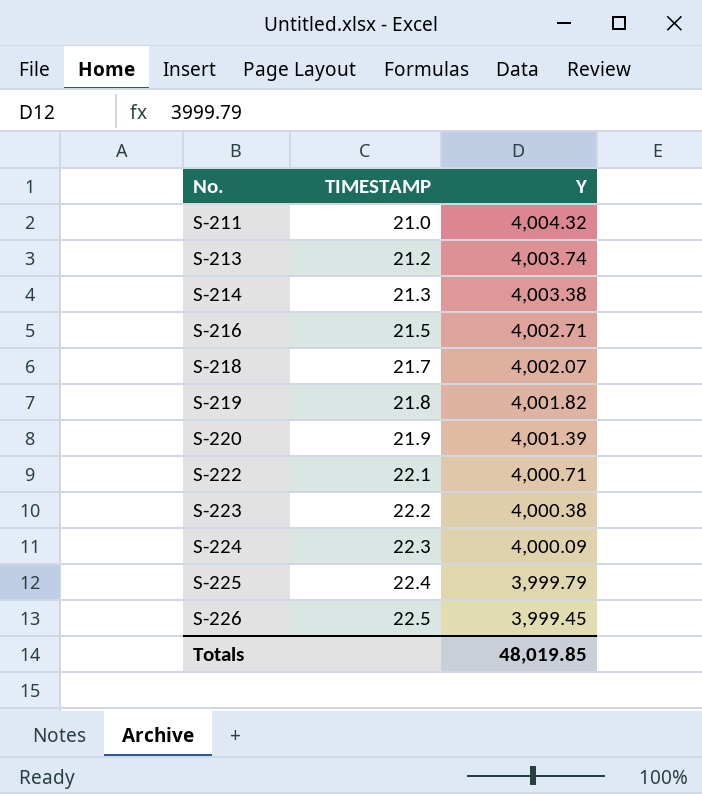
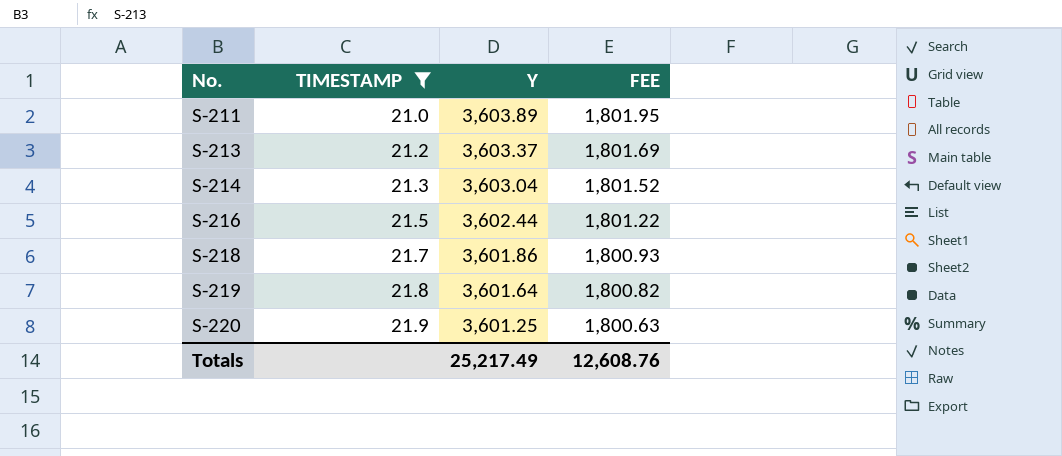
filter: none -> TIMESTAMP <= 21.9
column FEE | formula: none -> [Y] * 0.5
S-211 | Y: 4,004.32 -> 3,603.89
S-213 | Y: 4,003.74 -> 3,603.37
S-214 | Y: 4,003.38 -> 3,603.04
S-216 | Y: 4,002.71 -> 3,602.44
S-218 | Y: 4,002.07 -> 3,601.86
S-219 | Y: 4,001.82 -> 3,601.64
S-220 | Y: 4,001.39 -> 3,601.25
Totals | Y: 48,019.85 -> 25,217.49

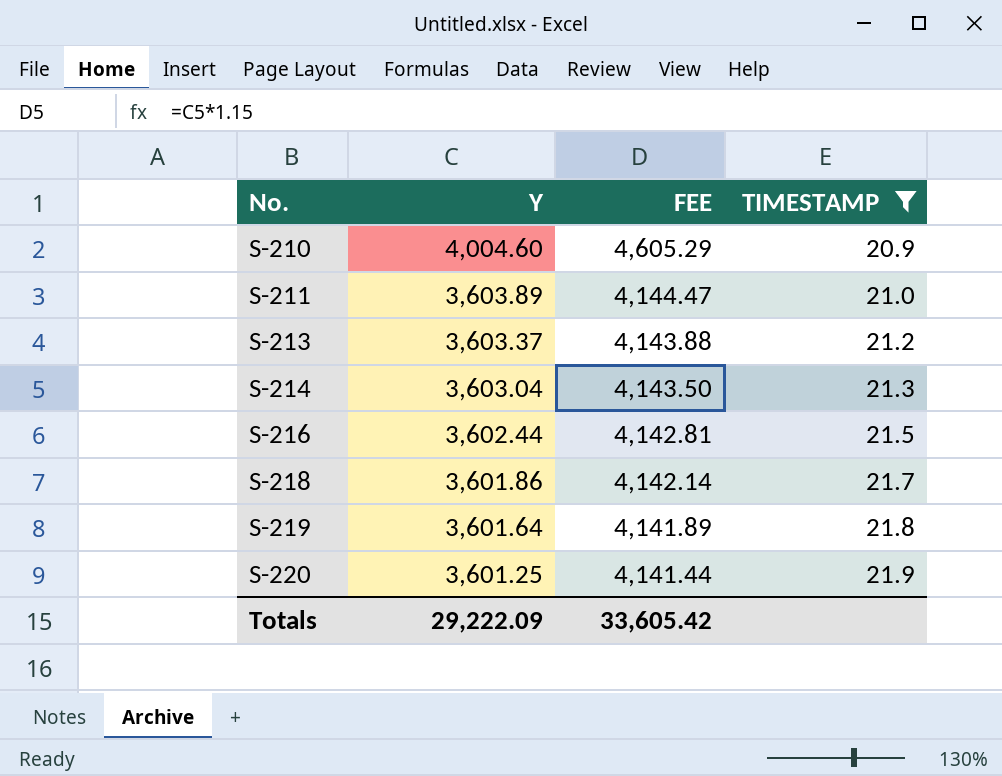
column FEE | formula: [Y] * 0.5 -> [Y] * 1.15
column TIMESTAMP | position: 2 -> 4
row S-210: none -> 4,004.60 | 4,605.29 | 20.9
Totals | Y: 25,217.49 -> 29,222.09
Totals | FEE: 12,608.76 -> 33,605.42

